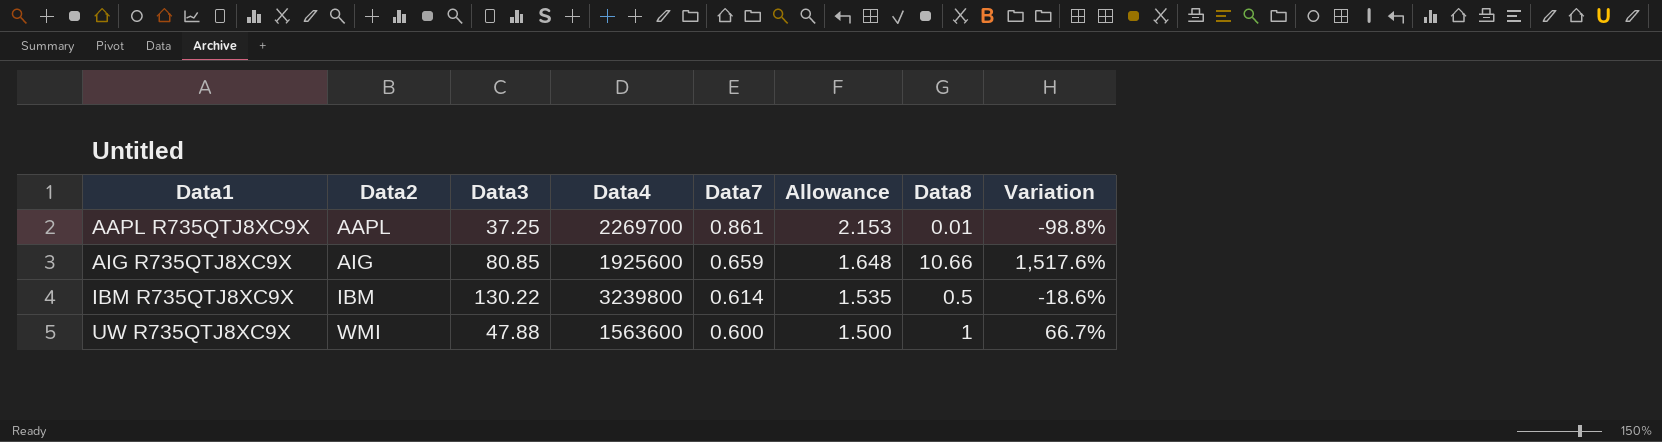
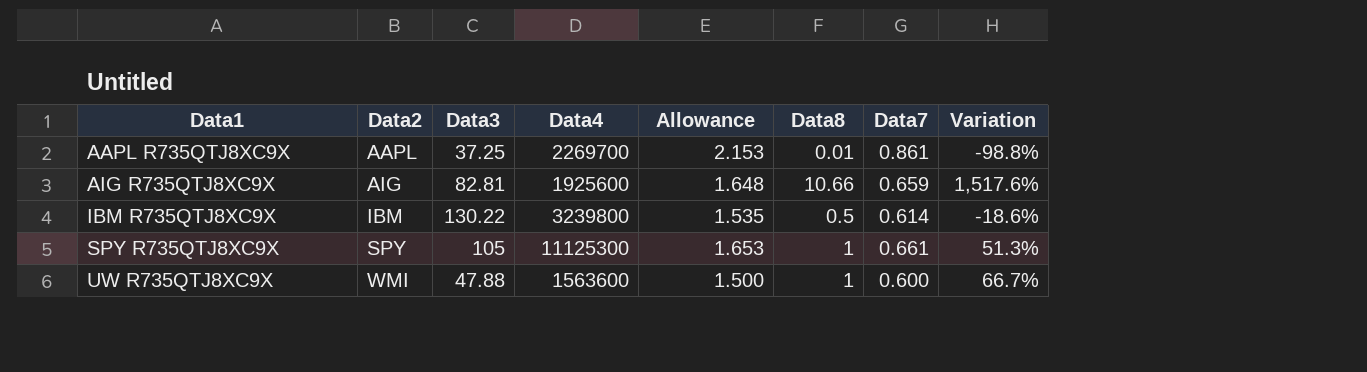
column Data7 | position: 5 -> 7
AIG R735QTJ8XC9X | Data3: 80.85 -> 82.81
row SPY R735QTJ8XC9X: none -> SPY | 105 | 11125300 | 1.653 | 1 | 0.661 | 51.3%

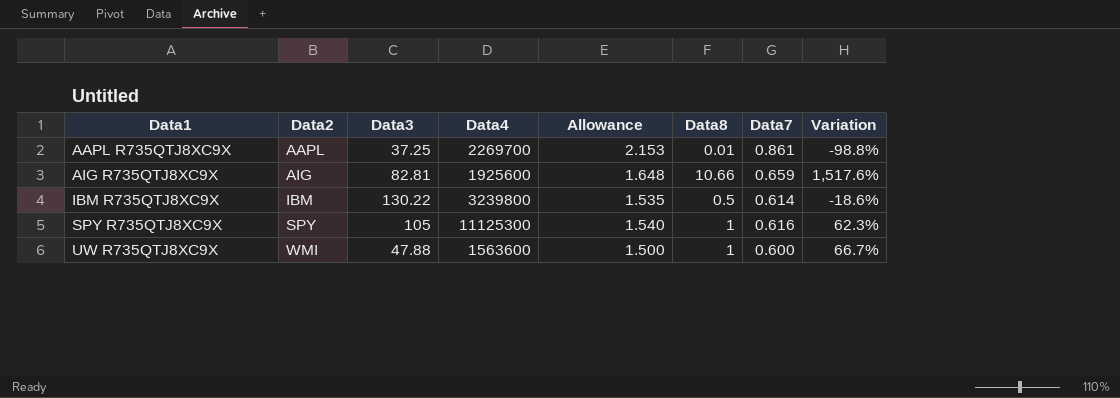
SPY R735QTJ8XC9X | Allowance: 1.653 -> 1.540
SPY R735QTJ8XC9X | Data7: 0.661 -> 0.616
SPY R735QTJ8XC9X | Variation: 51.3% -> 62.3%

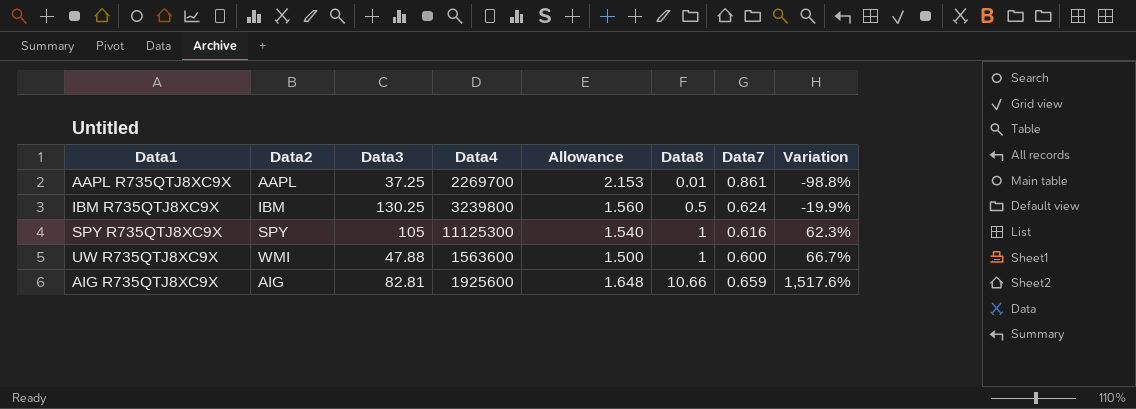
row order: Data1 ascending -> Data8 ascending
IBM R735QTJ8XC9X | Data3: 130.22 -> 130.25
IBM R735QTJ8XC9X | Allowance: 1.535 -> 1.560
IBM R735QTJ8XC9X | Data7: 0.614 -> 0.624
IBM R735QTJ8XC9X | Variation: -18.6% -> -19.9%

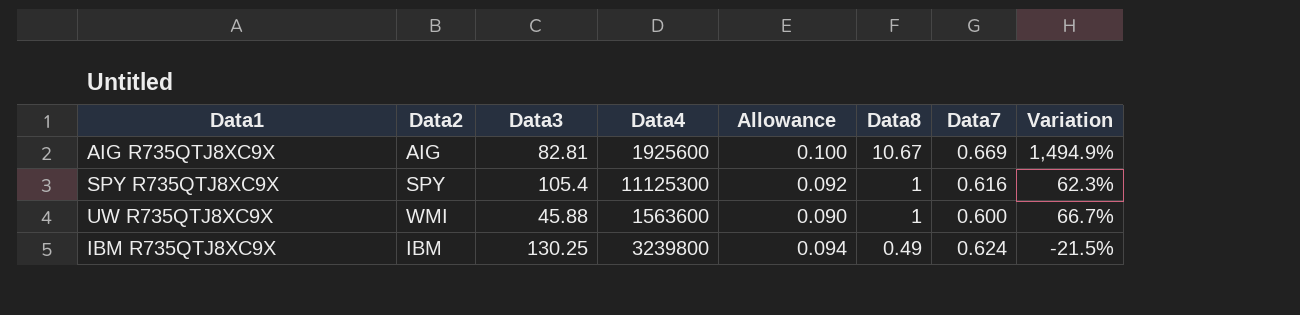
row order: Data8 ascending -> Data8 descending
column Allowance | formula: [Data7] * 2.5 -> [Data7] * 0.15
row AAPL R735QTJ8XC9X: AAPL | 37.25 | 2269700 | 2.153 | 0.01 | 0.861 | -98.8% -> none
AIG R735QTJ8XC9X | Data8: 10.66 -> 10.67
AIG R735QTJ8XC9X | Data7: 0.659 -> 0.669
AIG R735QTJ8XC9X | Variation: 1,517.6% -> 1,494.9%
SPY R735QTJ8XC9X | Data3: 105 -> 105.4
UW R735QTJ8XC9X | Data3: 47.88 -> 45.88
IBM R735QTJ8XC9X | Data8: 0.5 -> 0.49
IBM R735QTJ8XC9X | Variation: -19.9% -> -21.5%

